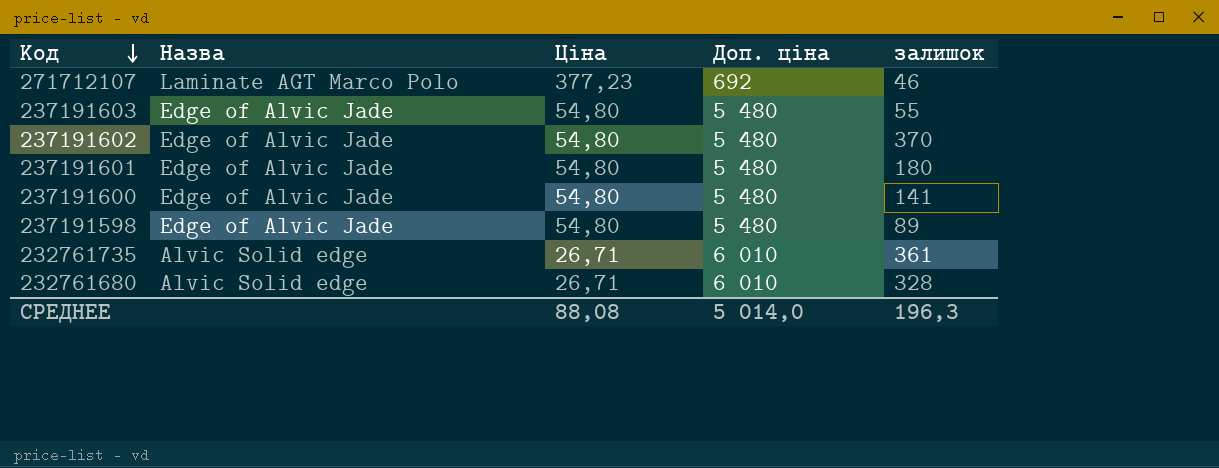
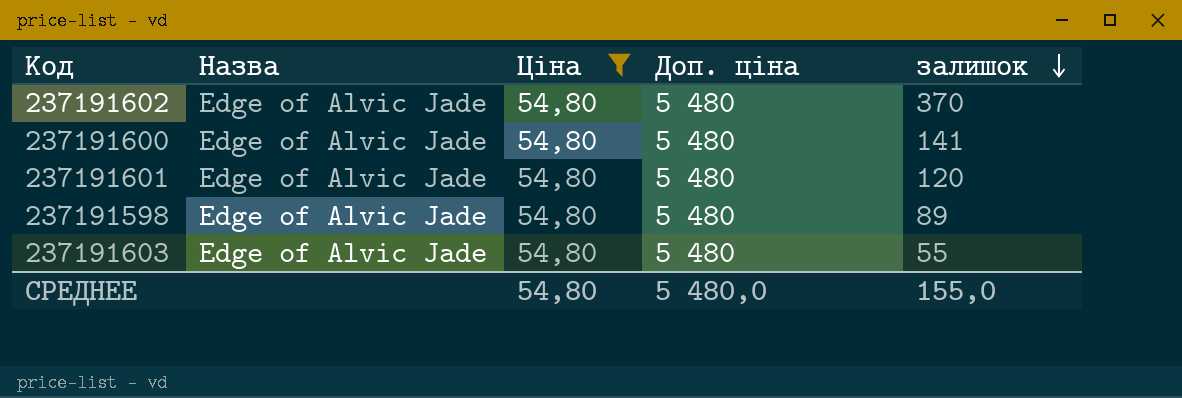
filter: none -> Ціна = 54,80
row order: Код descending -> залишок descending
237191601 | залишок: 180 -> 120
СРЕДНЕЕ | Ціна: 88,08 -> 54,80
СРЕДНЕЕ | Доп. ціна: 5 014,0 -> 5 480,0
СРЕДНЕЕ | залишок: 196,3 -> 155,0

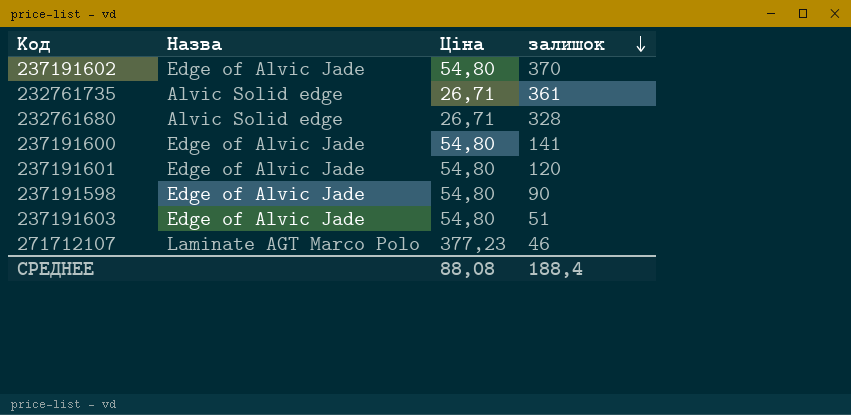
filter: Ціна = 54,80 -> none
column Доп. ціна | position: 4 -> none
237191598 | залишок: 89 -> 90
237191603 | залишок: 55 -> 51
СРЕДНЕЕ | Ціна: 54,80 -> 88,08
СРЕДНЕЕ | залишок: 155,0 -> 188,4

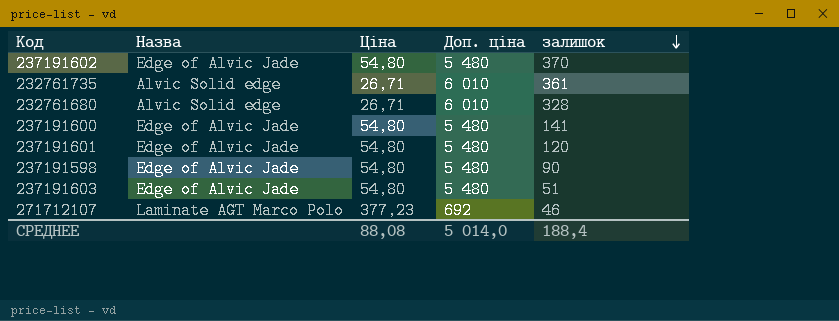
column Доп. ціна | position: none -> 4

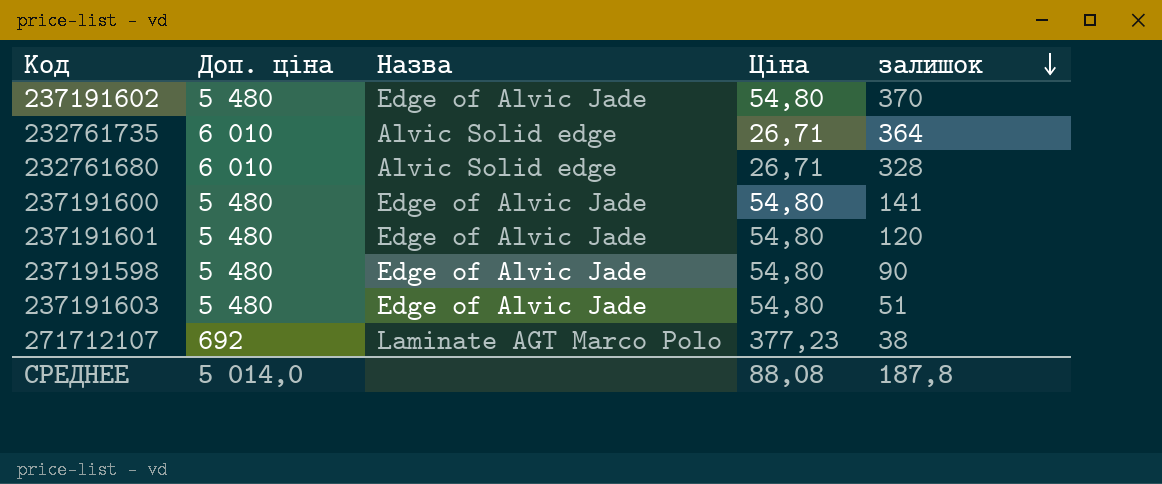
column Доп. ціна | position: 4 -> 2
232761735 | залишок: 361 -> 364
271712107 | залишок: 46 -> 38
СРЕДНЕЕ | залишок: 188,4 -> 187,8

